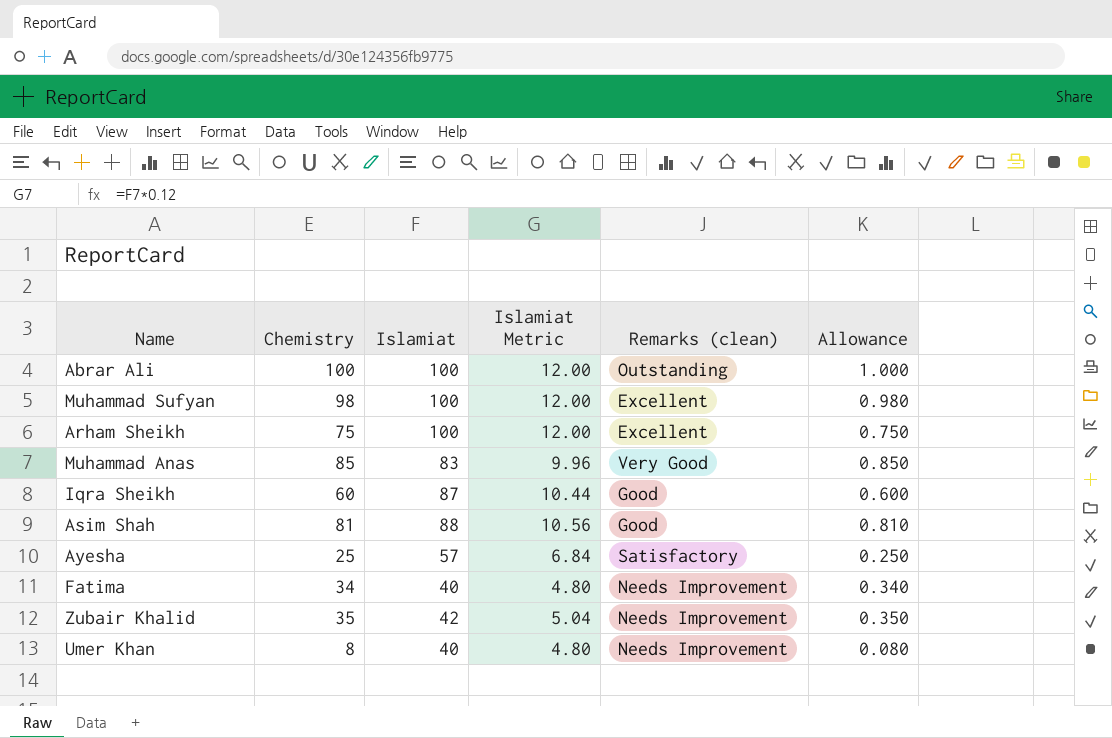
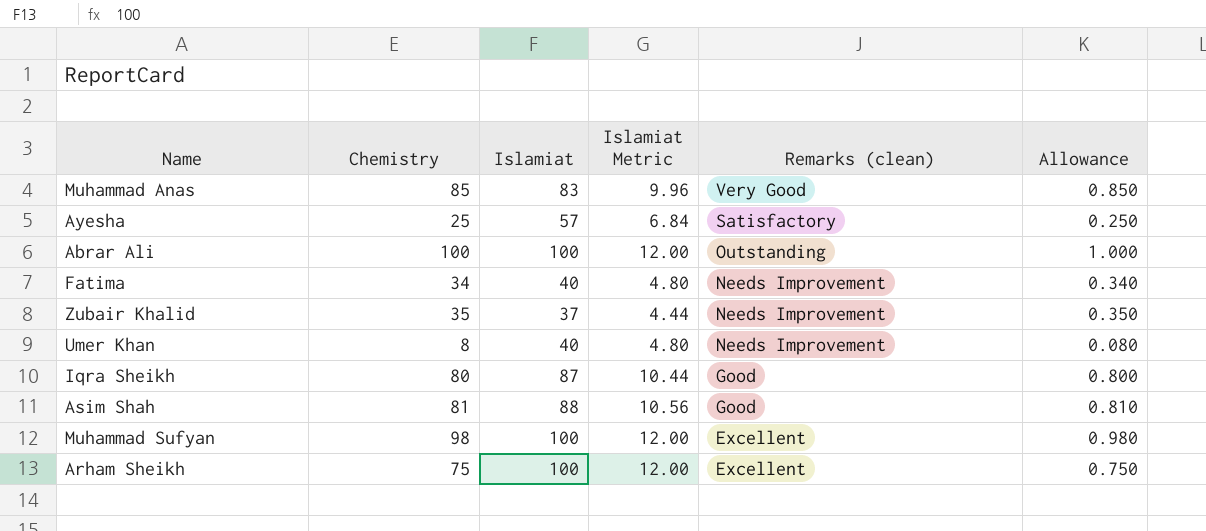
row order: none -> Remarks (clean) descending
Zubair Khalid | Islamiat: 42 -> 37
Zubair Khalid | Islamiat Metric: 5.04 -> 4.44
Iqra Sheikh | Chemistry: 60 -> 80
Iqra Sheikh | Allowance: 0.600 -> 0.800

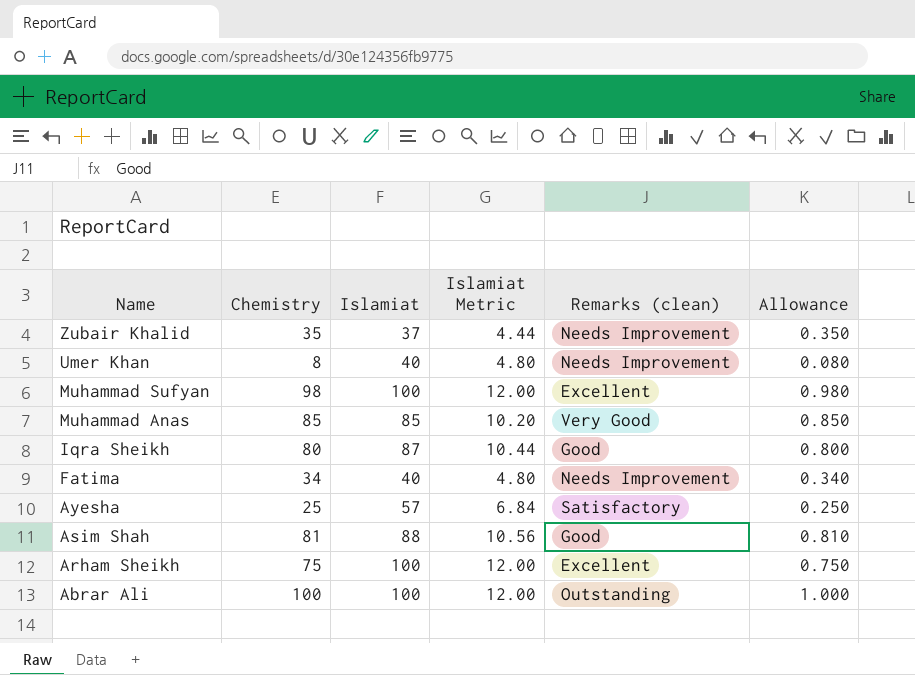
row order: Remarks (clean) descending -> Name descending
Muhammad Anas | Islamiat: 83 -> 85
Muhammad Anas | Islamiat Metric: 9.96 -> 10.20

